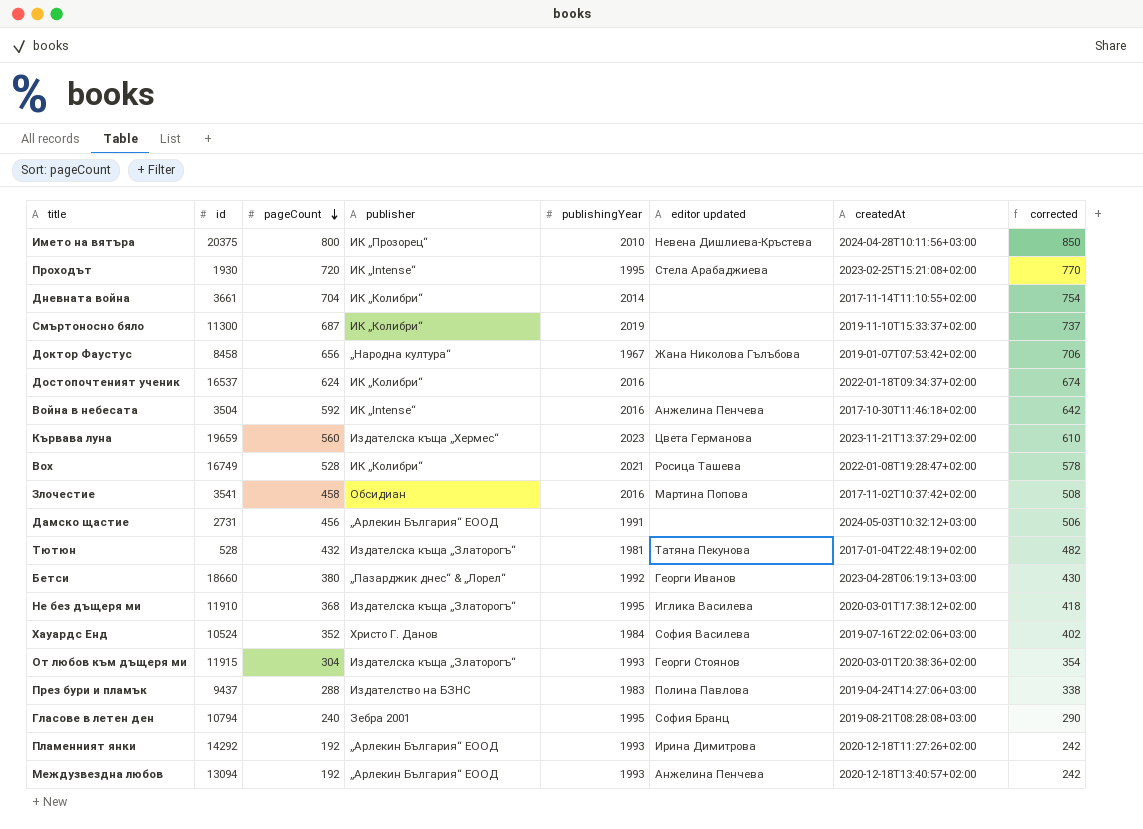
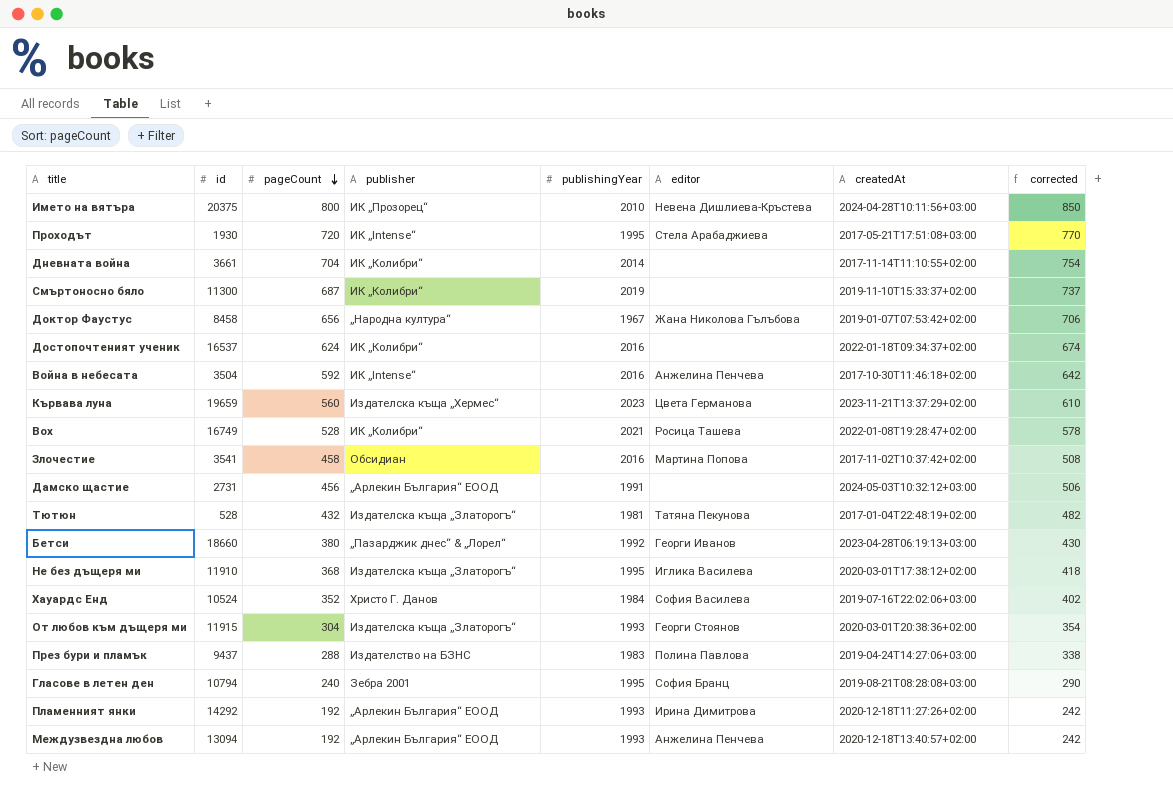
column name: editor updated -> editor
Проходът | createdAt: 2023-02-25T15:21:08+02:00 -> 2017-05-21T17:51:08+03:00

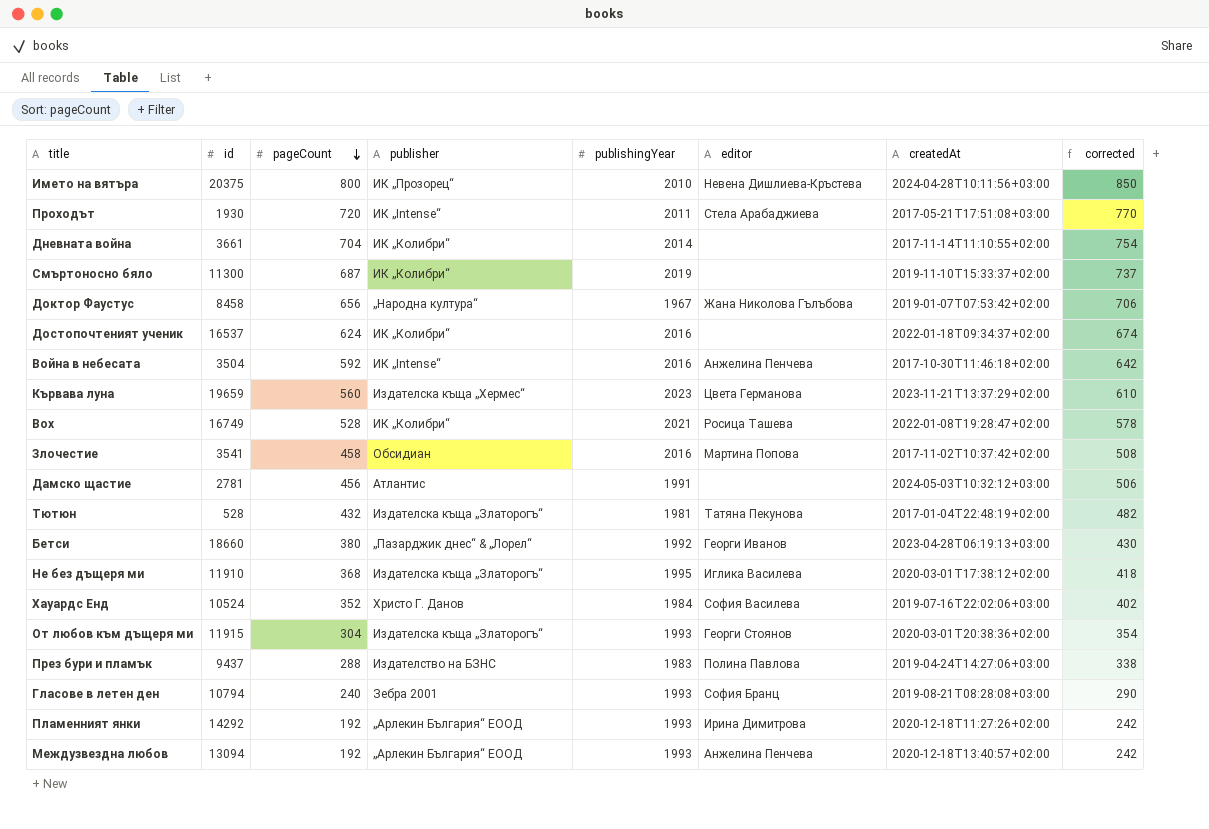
Проходът | publishingYear: 1995 -> 2011
Дамско щастие | id: 2731 -> 2781
Дамско щастие | publisher: „Арлекин България“ ЕООД -> Атлантис
Гласове в летен ден | publishingYear: 1995 -> 1993

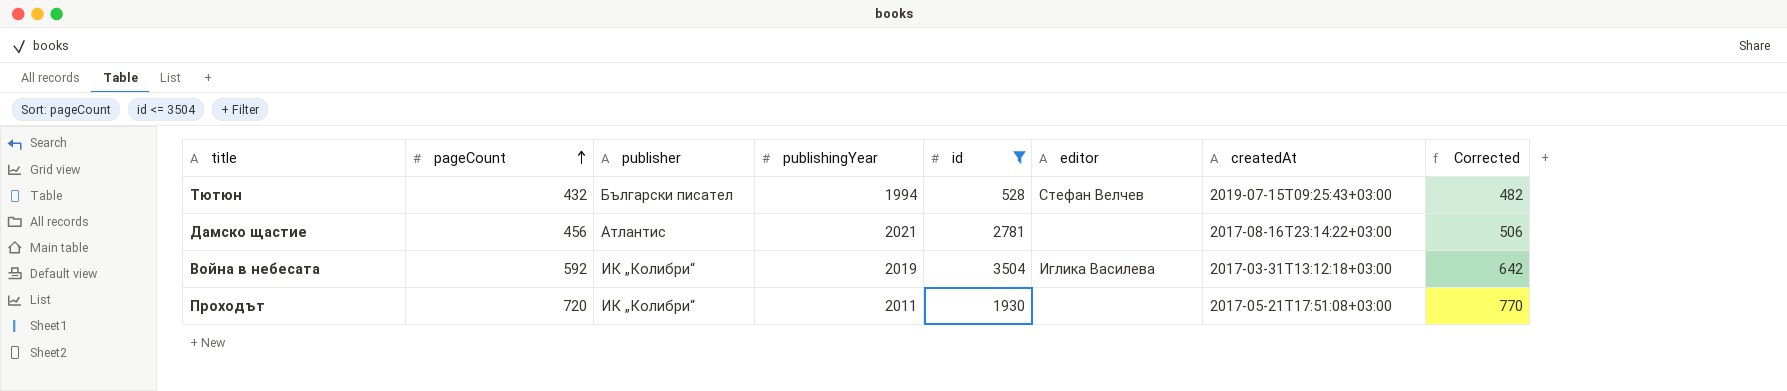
filter: none -> id <= 3504
row order: pageCount descending -> pageCount ascending
column id | position: 2 -> 5
column name: corrected -> Corrected
Тютюн | publisher: Издателска къща „Златорогъ“ -> Български писател
Тютюн | publishingYear: 1981 -> 1994
Тютюн | editor: Татяна Пекунова -> Стефан Велчев
Тютюн | createdAt: 2017-01-04T22:48:19+02:00 -> 2019-07-15T09:25:43+03:00
Дамско щастие | publishingYear: 1991 -> 2021
Дамско щастие | createdAt: 2024-05-03T10:32:12+03:00 -> 2017-08-16T23:14:22+03:00
Война в небесата | publisher: ИК „Intense“ -> ИК „Колибри“
Война в небесата | publishingYear: 2016 -> 2019
Война в небесата | editor: Анжелина Пенчева -> Иглика Василева
Война в небесата | createdAt: 2017-10-30T11:46:18+02:00 -> 2017-03-31T13:12:18+03:00
Проходът | publisher: ИК „Intense“ -> ИК „Колибри“
Проходът | editor: Стела Арабаджиева -> none

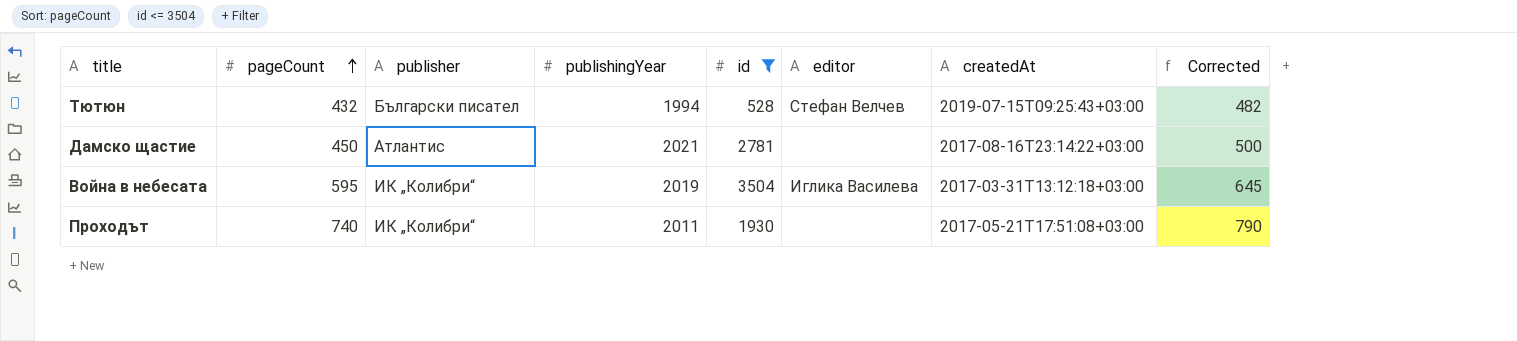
Дамско щастие | pageCount: 456 -> 450
Дамско щастие | Corrected: 506 -> 500
Война в небесата | pageCount: 592 -> 595
Война в небесата | Corrected: 642 -> 645
Проходът | pageCount: 720 -> 740
Проходът | Corrected: 770 -> 790

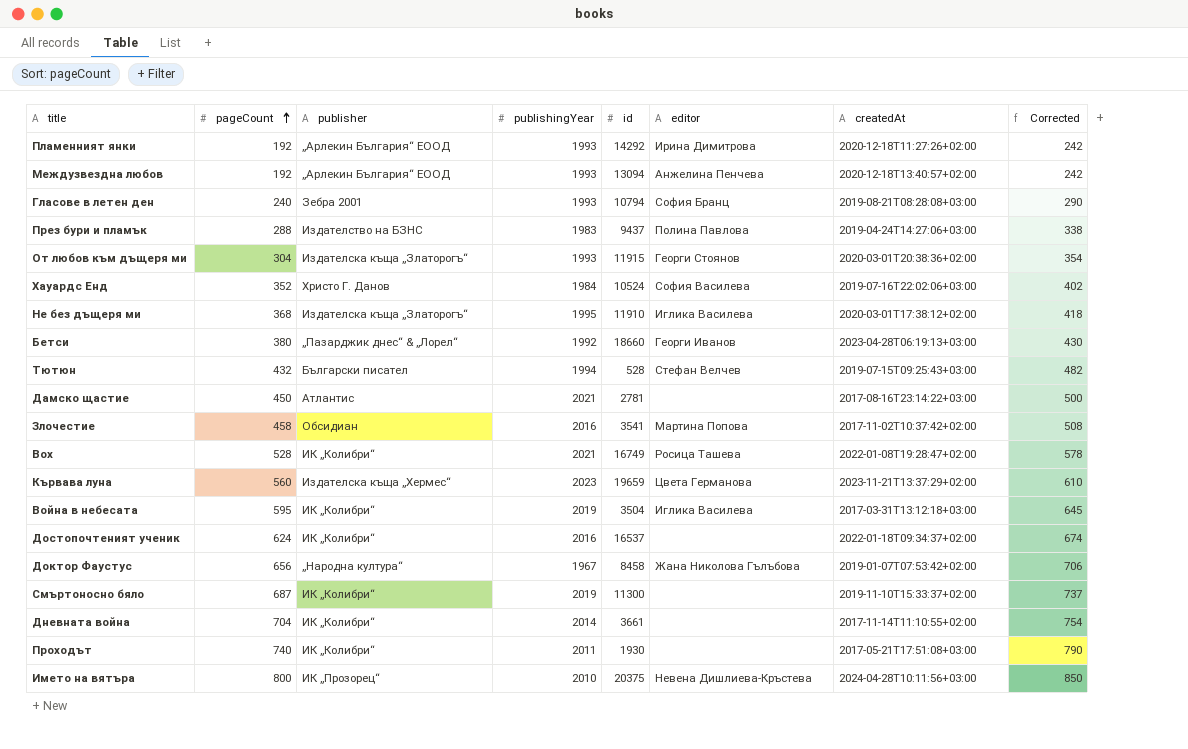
filter: id <= 3504 -> none

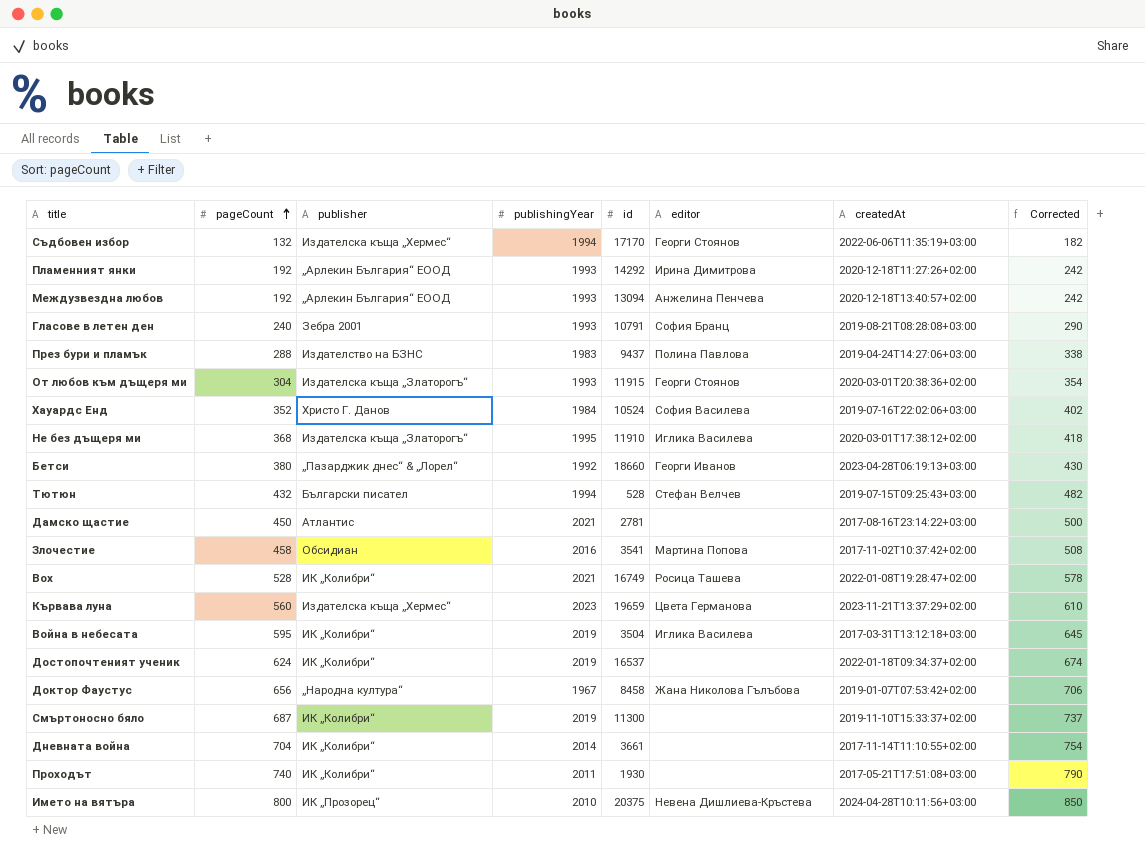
row Съдбовен избор: none -> 132 | Издателска къща „Хермес“ | 1994 | 17170 | Георги Стоянов | 2022-06-06T11:35:19+03:00 | 182
Гласове в летен ден | id: 10794 -> 10791
Достопочтеният ученик | publishingYear: 2016 -> 2019

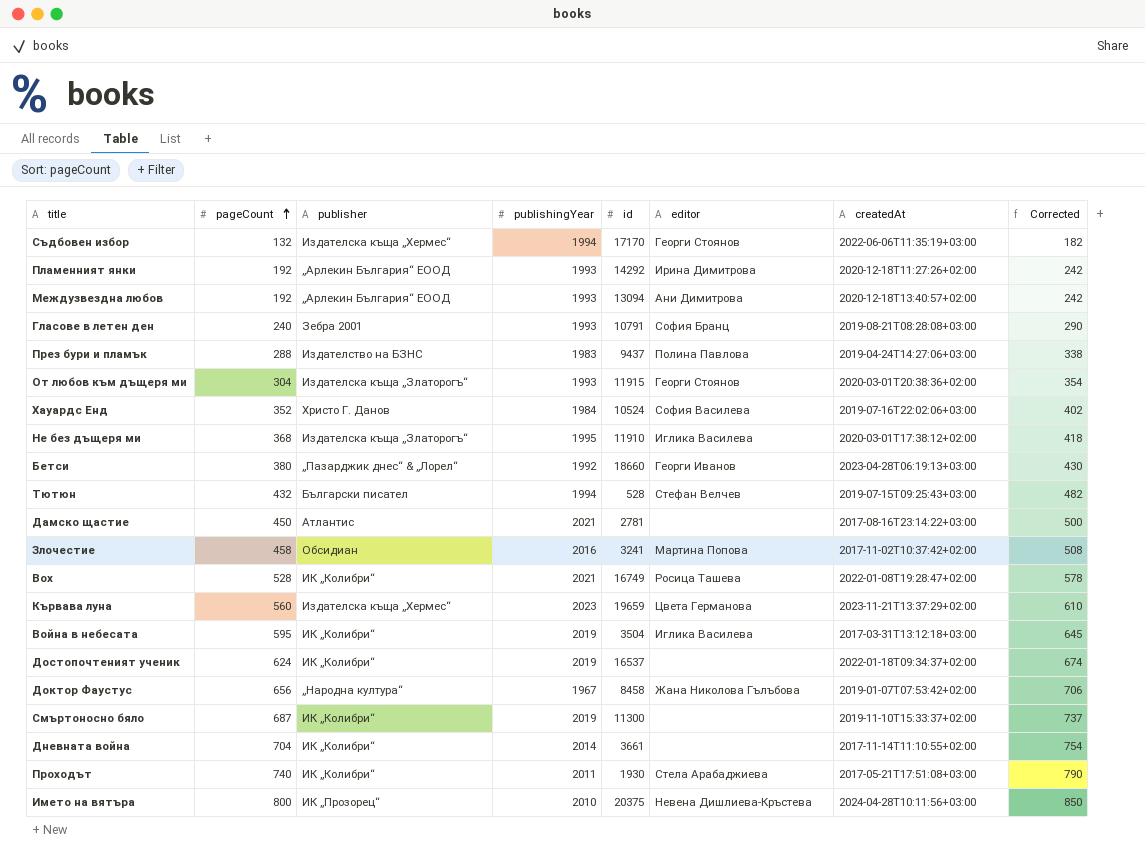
Междузвездна любов | editor: Анжелина Пенчева -> Ани Димитрова
Злочестие | id: 3541 -> 3241
Проходът | editor: none -> Стела Арабаджиева

